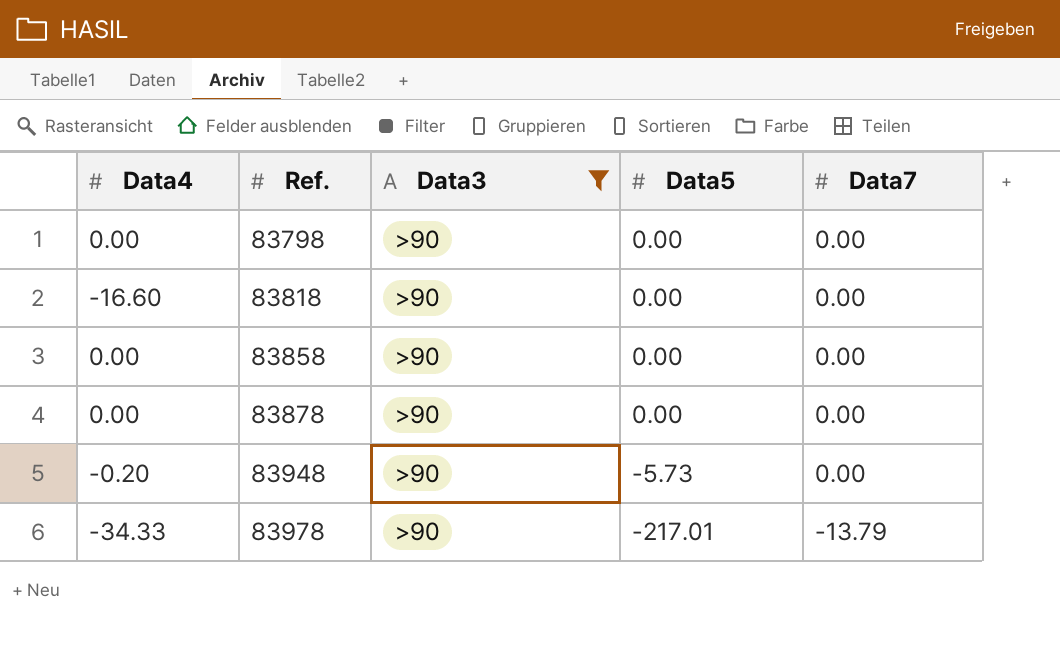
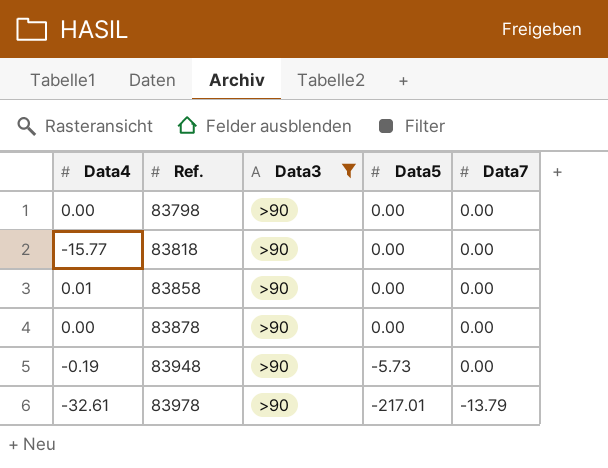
83818 | Data4: -16.60 -> -15.77
83858 | Data4: 0.00 -> 0.01
83948 | Data4: -0.20 -> -0.19
83978 | Data4: -34.33 -> -32.61

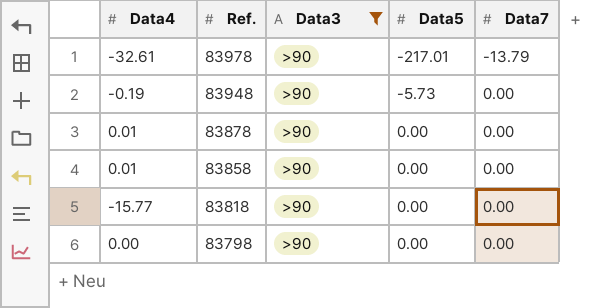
row order: Ref. ascending -> Ref. descending
83878 | Data4: 0.00 -> 0.01

